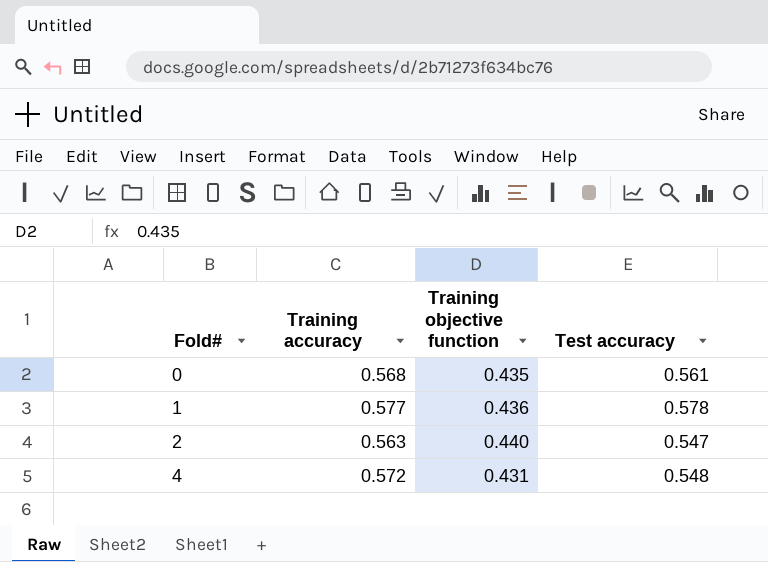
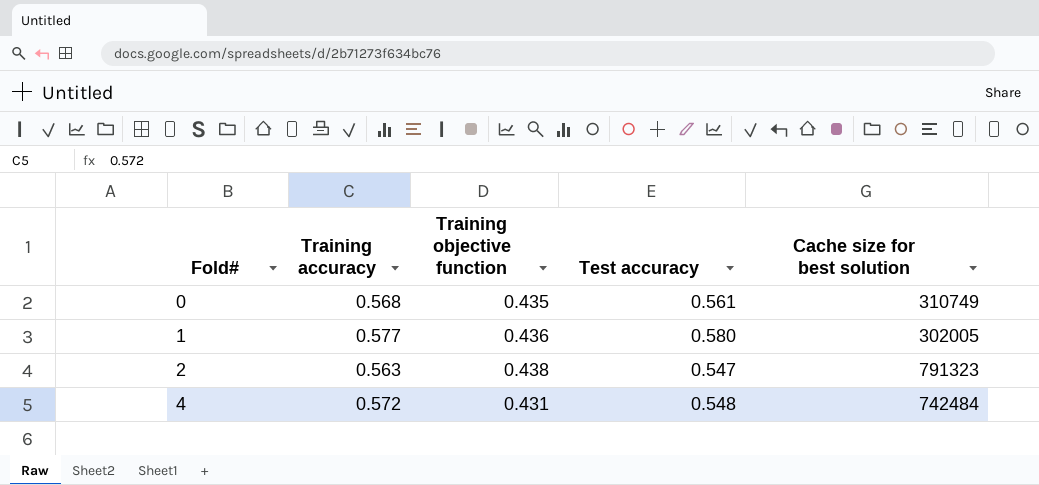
column Cache size for best solution | position: none -> 5
1 | Test accuracy: 0.578 -> 0.580
2 | Training objective function: 0.440 -> 0.438

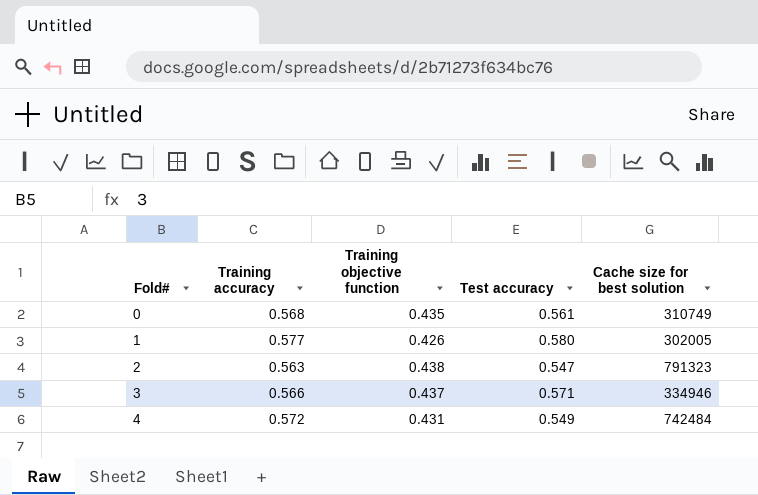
1 | Training objective function: 0.436 -> 0.426
row 3: none -> 0.566 | 0.437 | 0.571 | 334946
4 | Test accuracy: 0.548 -> 0.549

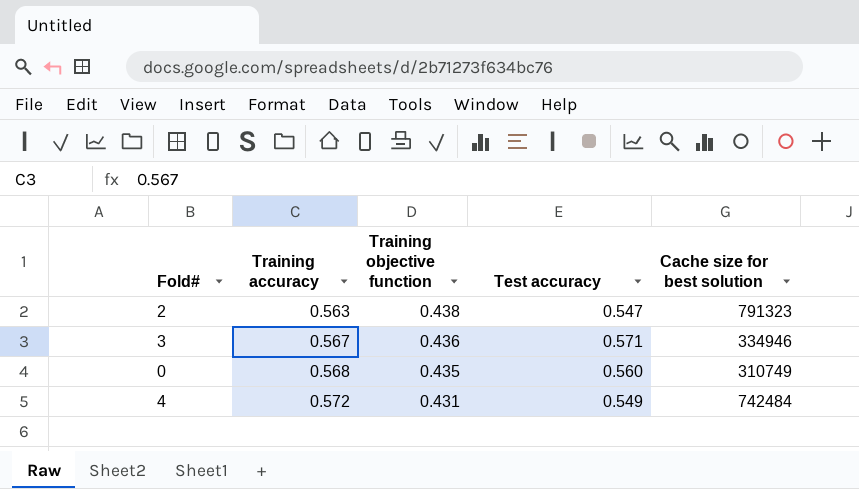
row order: Fold# ascending -> Training accuracy ascending
row 1: 0.577 | 0.426 | 0.580 | 302005 -> none
3 | Training accuracy: 0.566 -> 0.567
3 | Training objective function: 0.437 -> 0.436
0 | Test accuracy: 0.561 -> 0.560

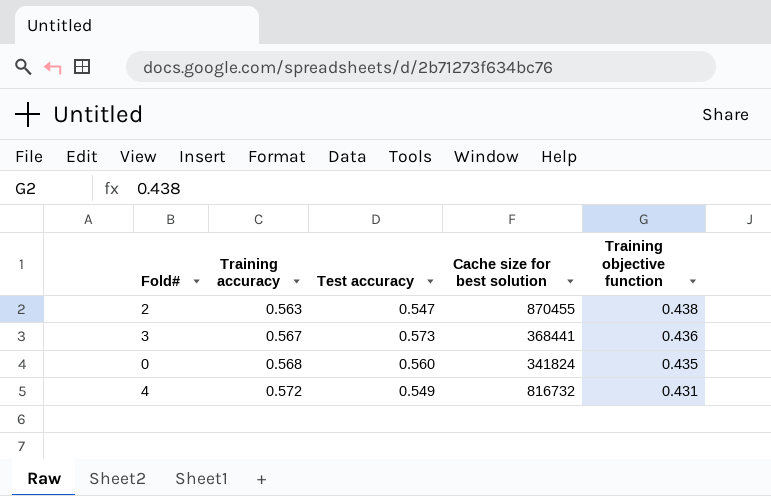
column Training objective function | position: 3 -> 5
2 | Cache size for best solution: 791323 -> 870455
3 | Test accuracy: 0.571 -> 0.573
3 | Cache size for best solution: 334946 -> 368441
0 | Cache size for best solution: 310749 -> 341824
4 | Cache size for best solution: 742484 -> 816732

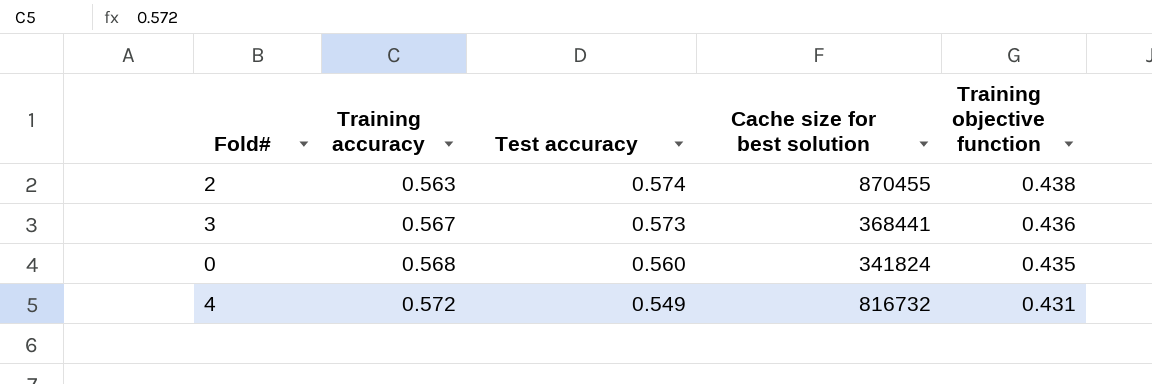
2 | Test accuracy: 0.547 -> 0.574

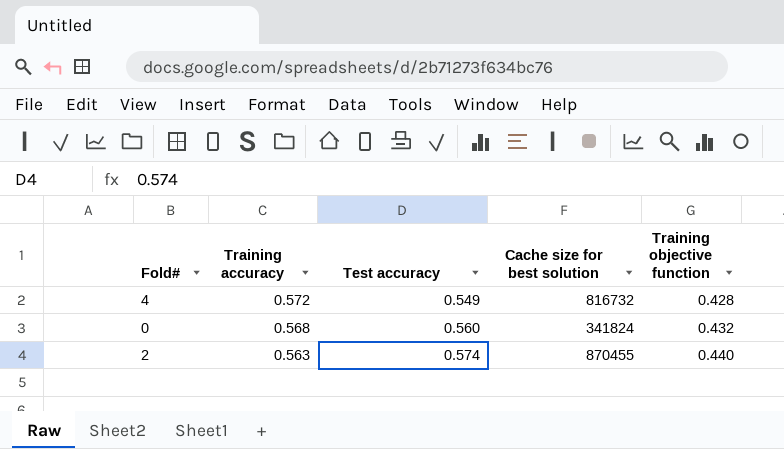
row order: Training accuracy ascending -> Training accuracy descending
row 3: 0.567 | 0.573 | 368441 | 0.436 -> none
4 | Training objective function: 0.431 -> 0.428
0 | Training objective function: 0.435 -> 0.432
2 | Training objective function: 0.438 -> 0.440

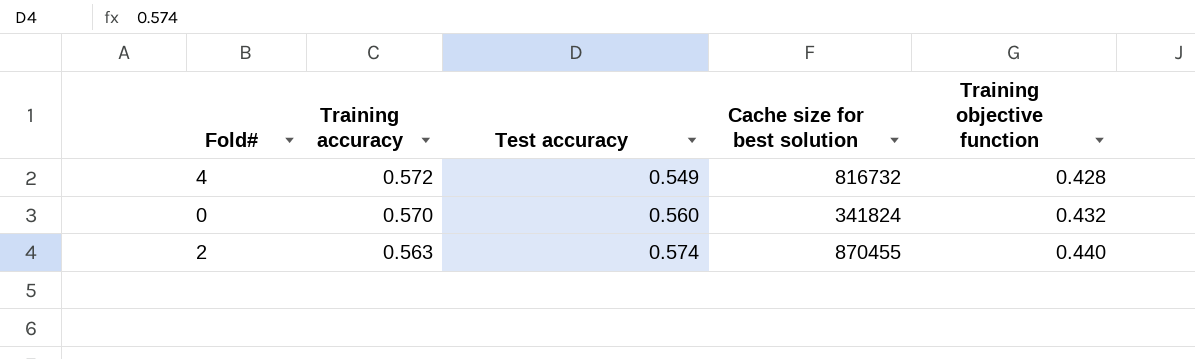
0 | Training accuracy: 0.568 -> 0.570

